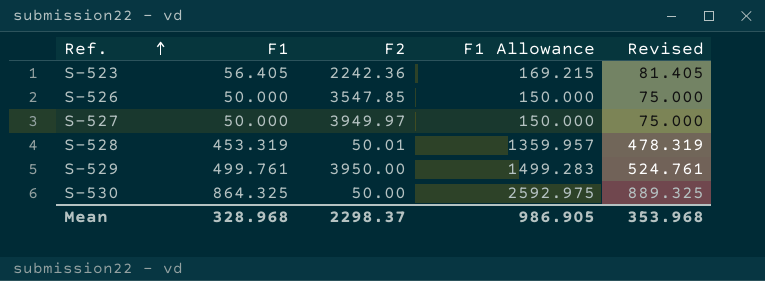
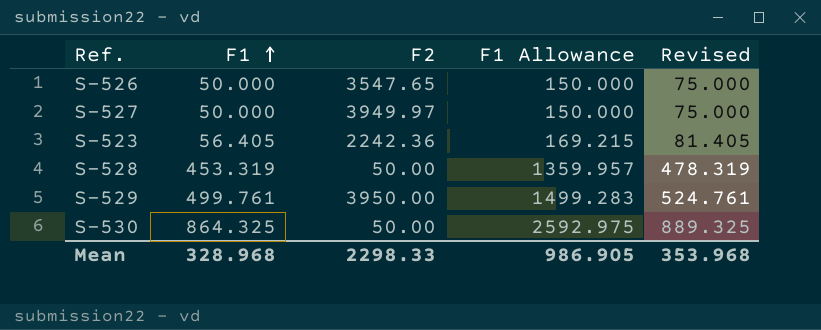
row order: Ref. ascending -> F1 ascending
S-526 | F2: 3547.85 -> 3547.65
S-528 | F2: 50.01 -> 50.00
Mean | F2: 2298.37 -> 2298.33

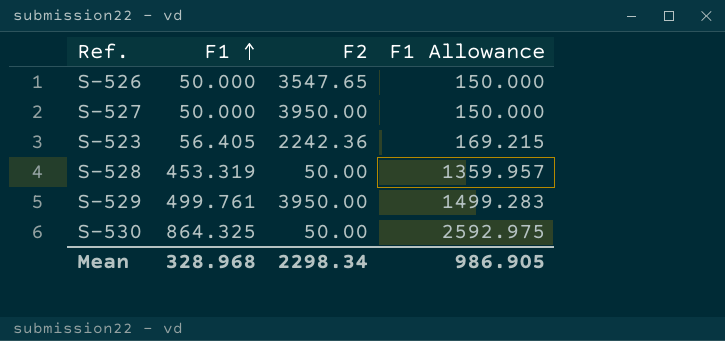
column Revised | formula: [F1] + 25 -> none
S-527 | F2: 3949.97 -> 3950.00
Mean | F2: 2298.33 -> 2298.34

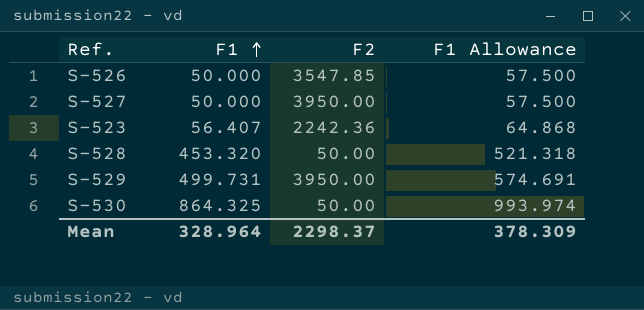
column F1 Allowance | formula: [F1] * 3 -> [F1] * 1.15
S-526 | F2: 3547.65 -> 3547.85
S-523 | F1: 56.405 -> 56.407
S-528 | F1: 453.319 -> 453.320
S-529 | F1: 499.761 -> 499.731
Mean | F1: 328.968 -> 328.964
Mean | F2: 2298.34 -> 2298.37
Mean | F1 Allowance: 986.905 -> 378.309

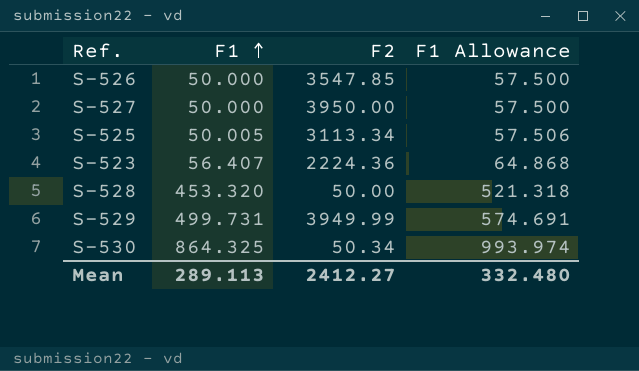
row S-525: none -> 50.005 | 3113.34 | 57.506
S-523 | F2: 2242.36 -> 2224.36
S-529 | F2: 3950.00 -> 3949.99
S-530 | F2: 50.00 -> 50.34
Mean | F1: 328.964 -> 289.113
Mean | F2: 2298.37 -> 2412.27
Mean | F1 Allowance: 378.309 -> 332.480

